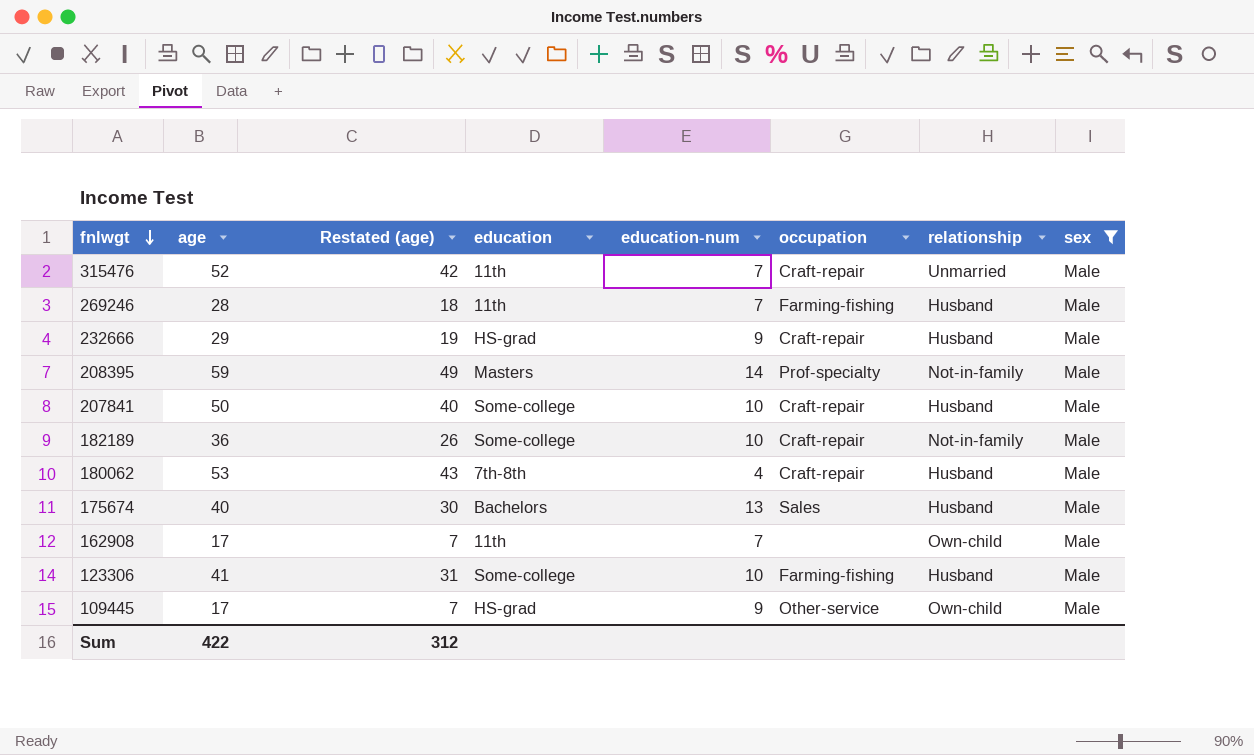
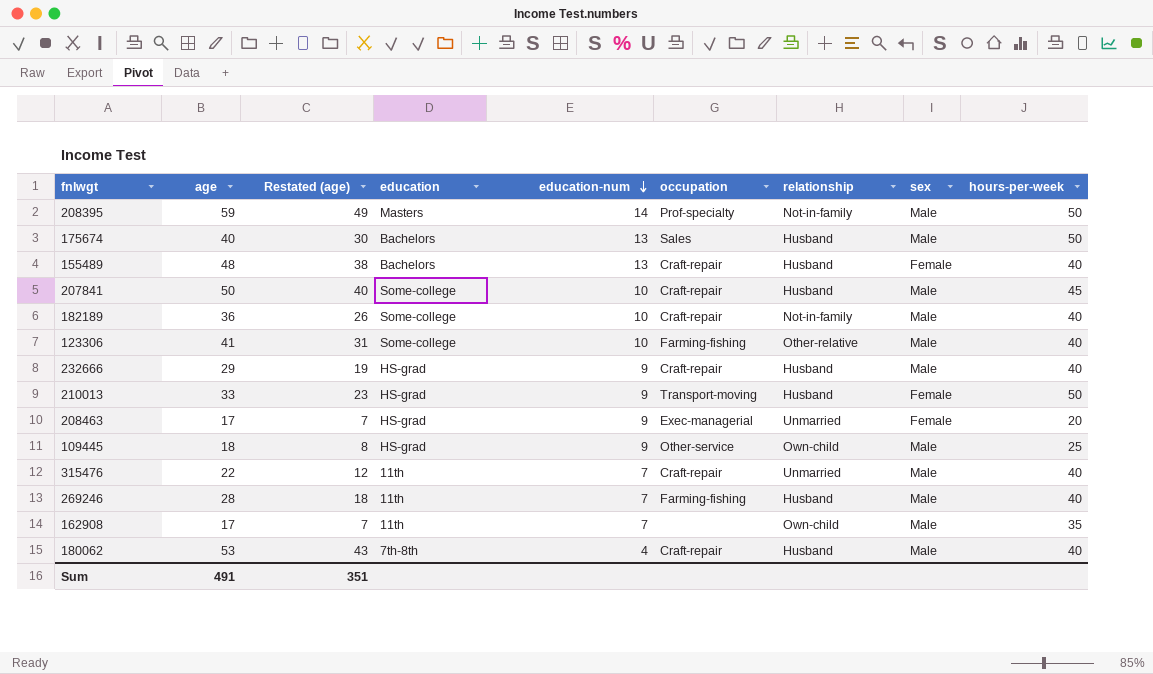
filter: sex = Male -> none
row order: fnlwgt descending -> education-num descending
column hours-per-week | position: none -> 9
123306 | relationship: Husband -> Other-relative
109445 | age: 17 -> 18
109445 | Restated (age): 7 -> 8
315476 | age: 52 -> 22
315476 | Restated (age): 42 -> 12
Sum | age: 422 -> 491
Sum | Restated (age): 312 -> 351

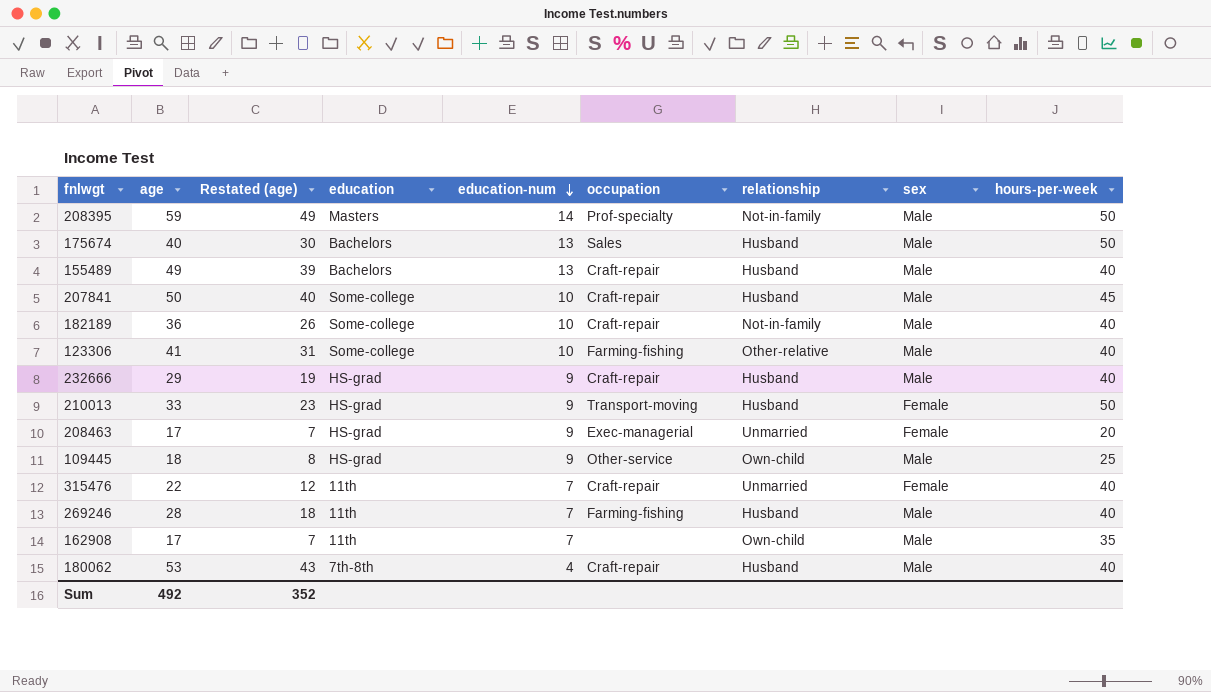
155489 | age: 48 -> 49
155489 | Restated (age): 38 -> 39
155489 | sex: Female -> Male
315476 | sex: Male -> Female
Sum | age: 491 -> 492
Sum | Restated (age): 351 -> 352

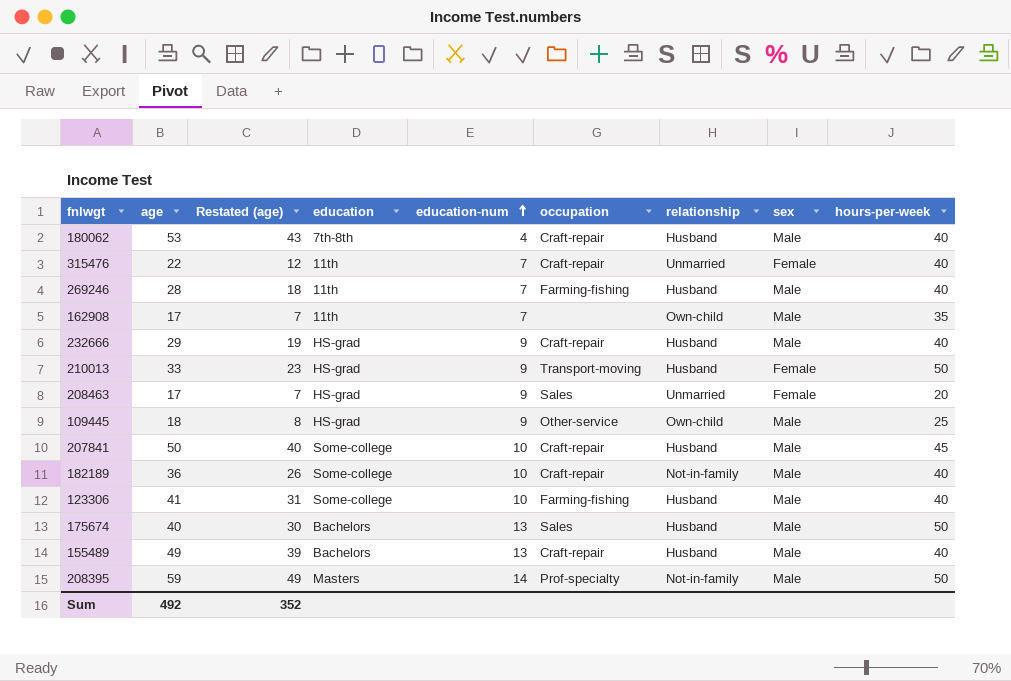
row order: education-num descending -> education-num ascending
208463 | occupation: Exec-managerial -> Sales
123306 | relationship: Other-relative -> Husband

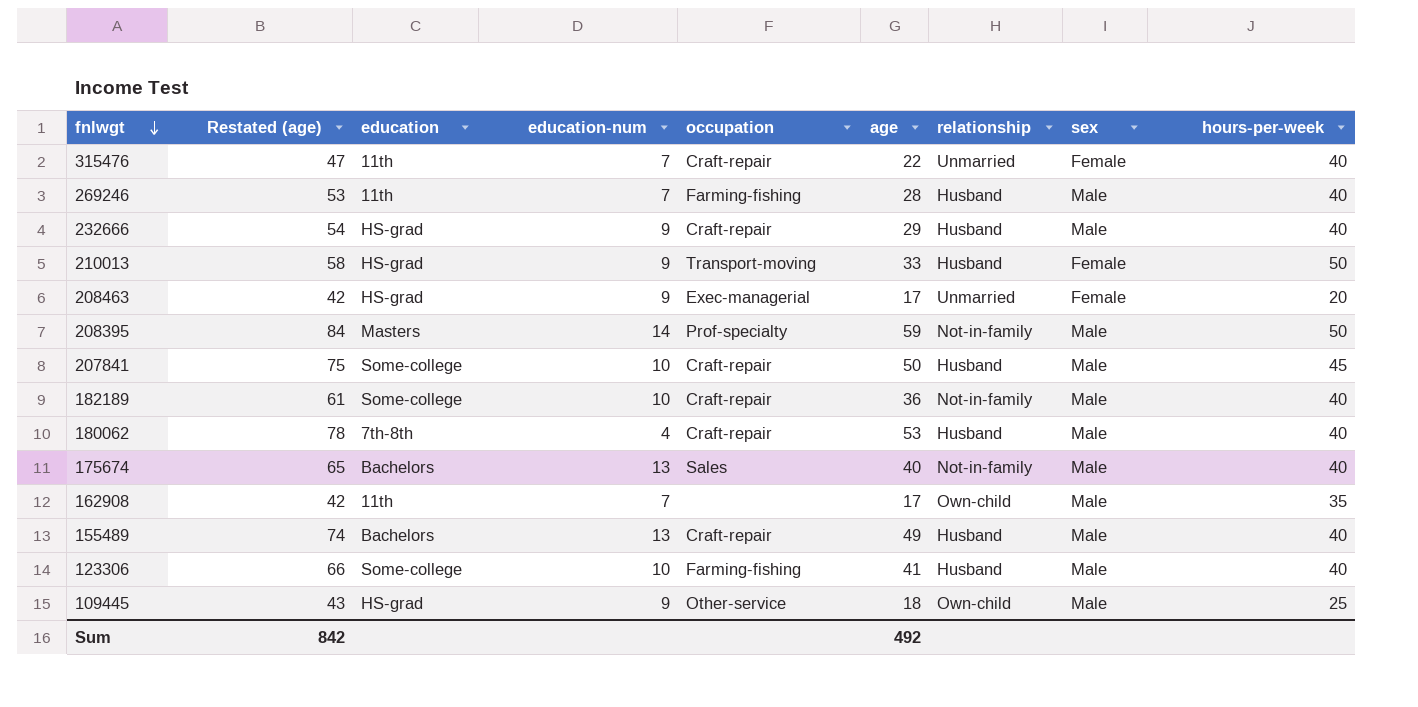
row order: education-num ascending -> fnlwgt descending
column Restated (age) | formula: [age] - 10 -> [age] + 25
column age | position: 2 -> 6
208463 | occupation: Sales -> Exec-managerial
175674 | relationship: Husband -> Not-in-family
175674 | hours-per-week: 50 -> 40
Sum | Restated (age): 352 -> 842

